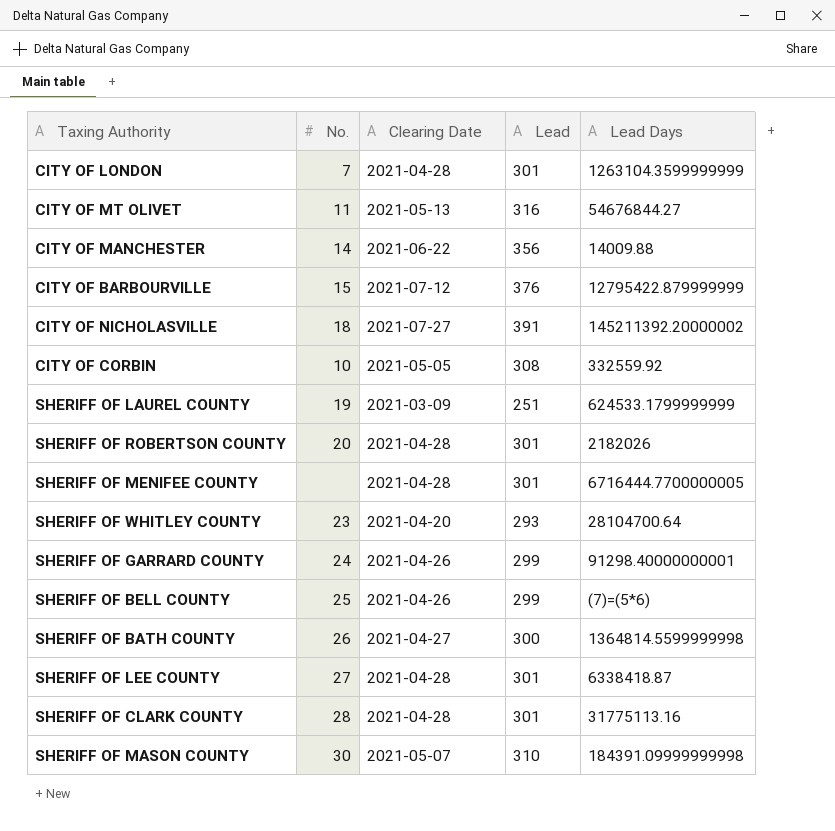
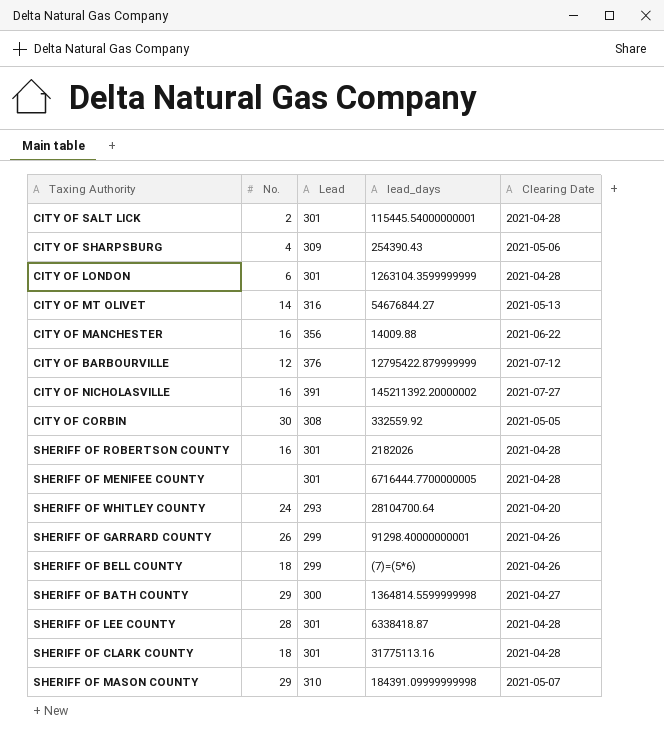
column name: Lead Days -> lead_days
column Clearing Date | position: 3 -> 5
row SHERIFF OF LAUREL COUNTY: 19 | 2021-03-09 | 251 | 624533.1799999999 -> none
row CITY OF SALT LICK: none -> 2 | 301 | 115445.54000000001 | 2021-04-28
row CITY OF SHARPSBURG: none -> 4 | 309 | 254390.43 | 2021-05-06
CITY OF LONDON | No.: 7 -> 6
CITY OF MT OLIVET | No.: 11 -> 14
CITY OF MANCHESTER | No.: 14 -> 16
CITY OF BARBOURVILLE | No.: 15 -> 12
CITY OF NICHOLASVILLE | No.: 18 -> 16
CITY OF CORBIN | No.: 10 -> 30
SHERIFF OF ROBERTSON COUNTY | No.: 20 -> 16
SHERIFF OF WHITLEY COUNTY | No.: 23 -> 24
SHERIFF OF GARRARD COUNTY | No.: 24 -> 26
SHERIFF OF BELL COUNTY | No.: 25 -> 18
SHERIFF OF BATH COUNTY | No.: 26 -> 29
SHERIFF OF LEE COUNTY | No.: 27 -> 28
SHERIFF OF CLARK COUNTY | No.: 28 -> 18
SHERIFF OF MASON COUNTY | No.: 30 -> 29

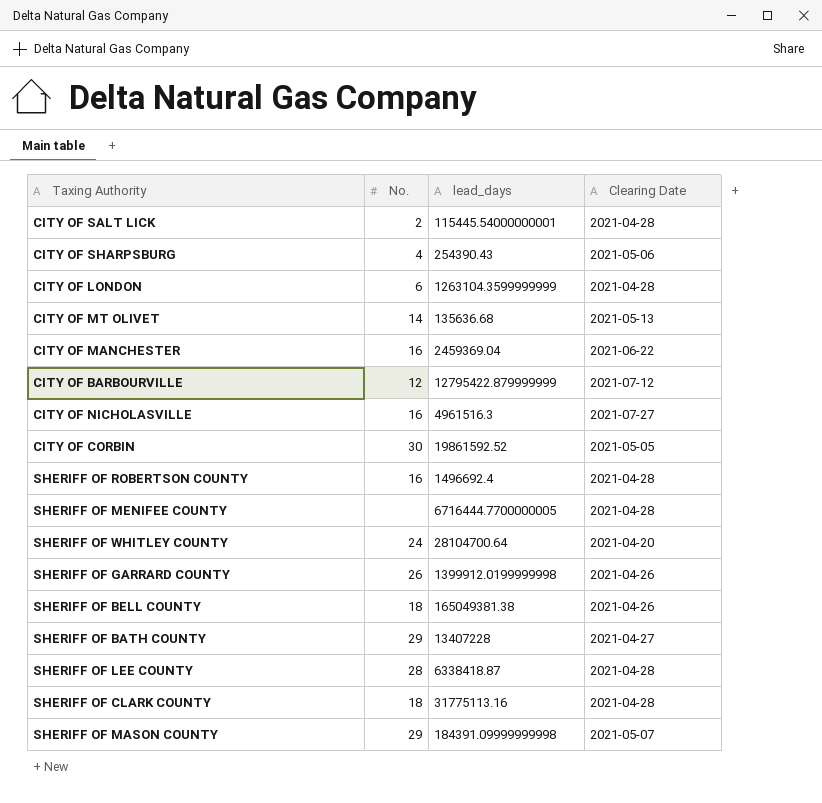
column Lead | position: 3 -> none
CITY OF MT OLIVET | lead_days: 54676844.27 -> 135636.68
CITY OF MANCHESTER | lead_days: 14009.88 -> 2459369.04
CITY OF NICHOLASVILLE | lead_days: 145211392.20000002 -> 4961516.3
CITY OF CORBIN | lead_days: 332559.92 -> 19861592.52
SHERIFF OF ROBERTSON COUNTY | lead_days: 2182026 -> 1496692.4
SHERIFF OF GARRARD COUNTY | lead_days: 91298.40000000001 -> 1399912.0199999998
SHERIFF OF BELL COUNTY | lead_days: (7)=(5*6) -> 165049381.38
SHERIFF OF BATH COUNTY | lead_days: 1364814.5599999998 -> 13407228

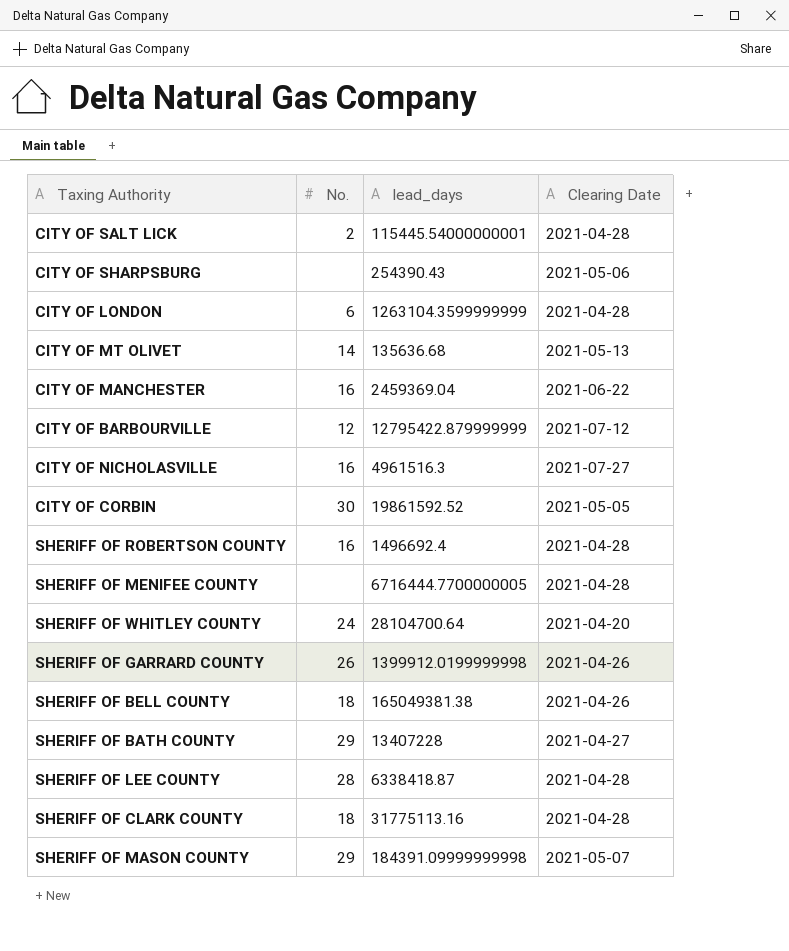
CITY OF SHARPSBURG | No.: 4 -> none

